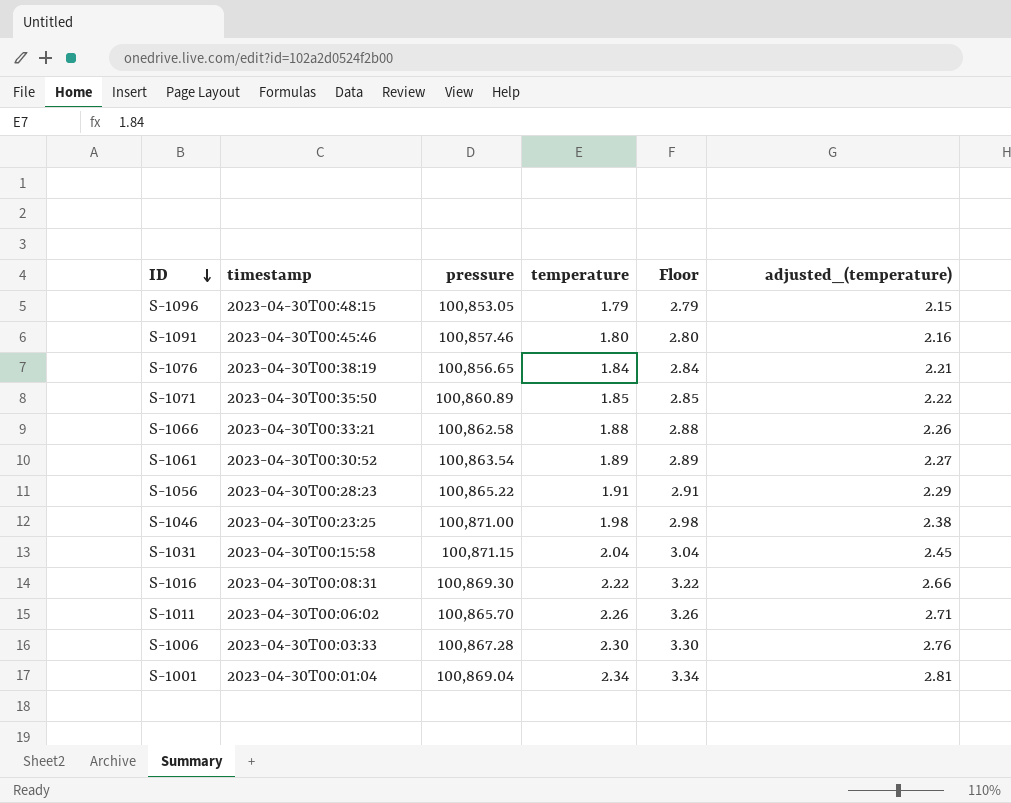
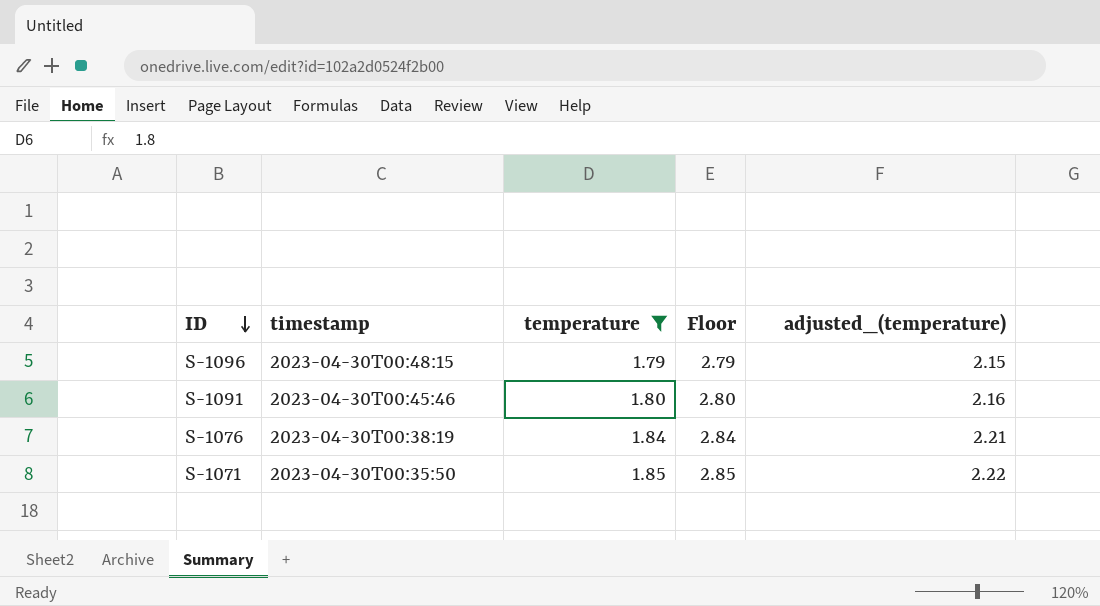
filter: none -> temperature <= 1.85
column pressure | position: 3 -> none

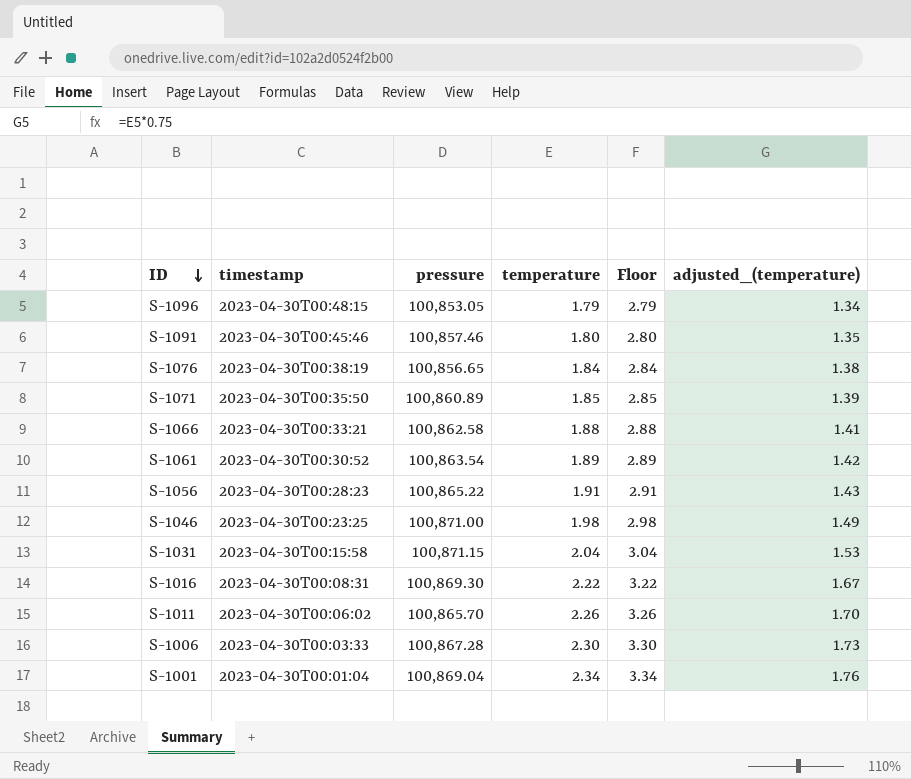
filter: temperature <= 1.85 -> none
column pressure | position: none -> 3
column adjusted_(temperature) | formula: [temperature] * 1.2 -> [temperature] * 0.75

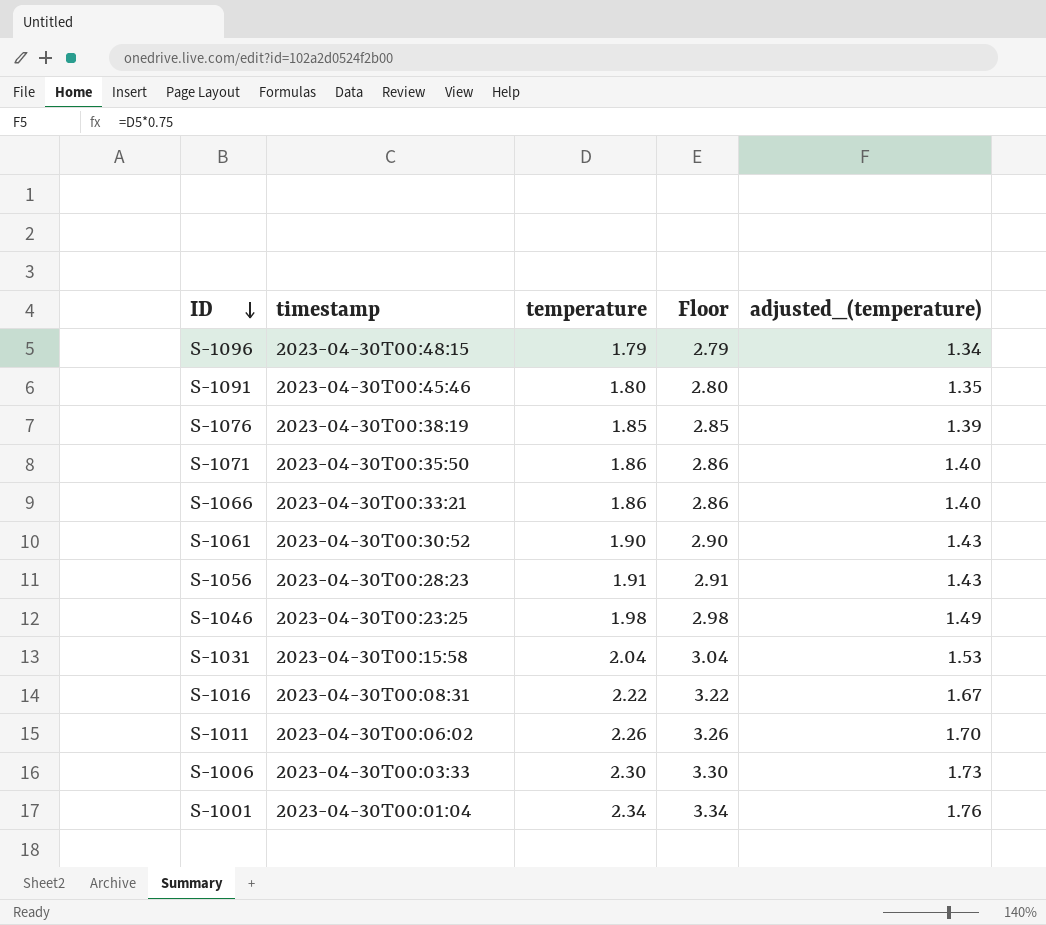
column pressure | position: 3 -> none
S-1076 | temperature: 1.84 -> 1.85
S-1076 | Floor: 2.84 -> 2.85
S-1076 | adjusted_(temperature): 1.38 -> 1.39
S-1071 | temperature: 1.85 -> 1.86
S-1071 | Floor: 2.85 -> 2.86
S-1071 | adjusted_(temperature): 1.39 -> 1.40
S-1066 | temperature: 1.88 -> 1.86
S-1066 | Floor: 2.88 -> 2.86
S-1066 | adjusted_(temperature): 1.41 -> 1.40
S-1061 | temperature: 1.89 -> 1.90
S-1061 | Floor: 2.89 -> 2.90
S-1061 | adjusted_(temperature): 1.42 -> 1.43

